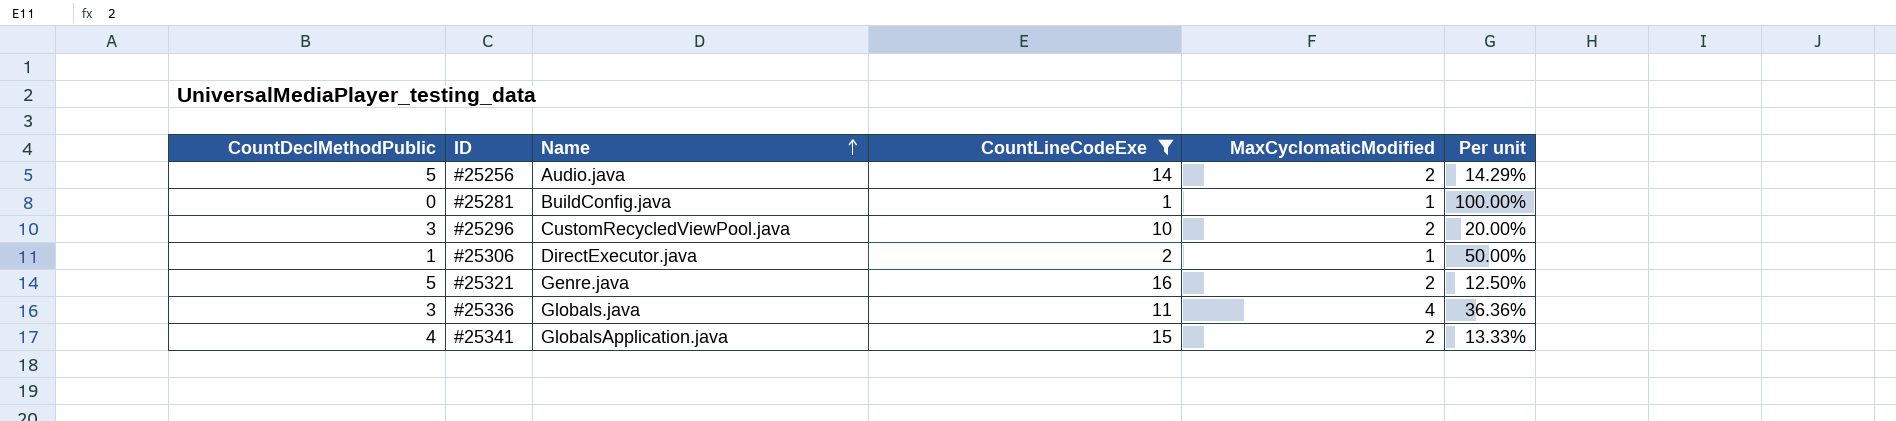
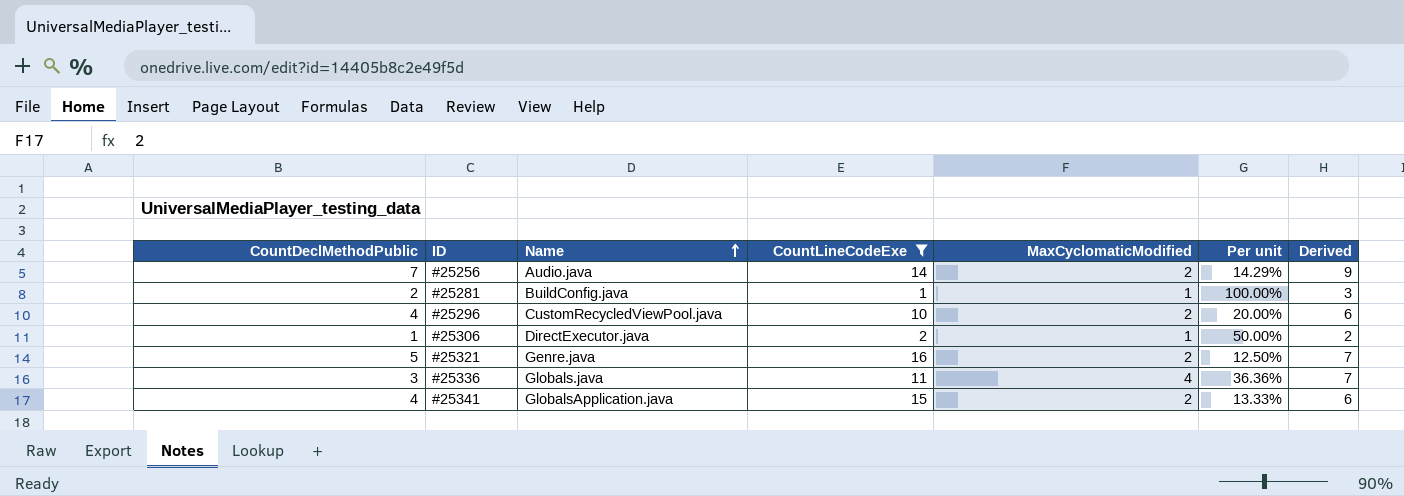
column Derived | formula: none -> [CountDeclMethodPublic] + [MaxCyclomaticModified]
#25256 | CountDeclMethodPublic: 5 -> 7
#25281 | CountDeclMethodPublic: 0 -> 2
#25296 | CountDeclMethodPublic: 3 -> 4

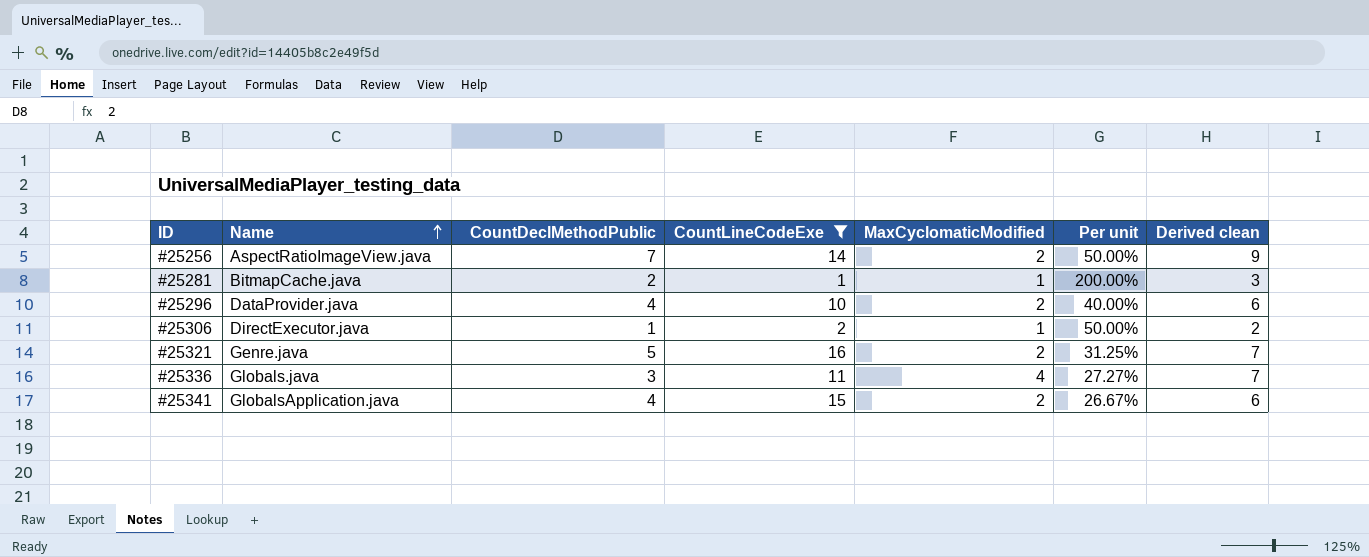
column CountDeclMethodPublic | position: 1 -> 3
column Per unit | formula: [MaxCyclomaticModified] / [CountLineCodeExe] -> [CountDeclMethodPublic] / [CountLineCodeExe]
column name: Derived -> Derived clean
#25256 | Name: Audio.java -> AspectRatioImageView.java
#25281 | Name: BuildConfig.java -> BitmapCache.java
#25296 | Name: CustomRecycledViewPool.java -> DataProvider.java

